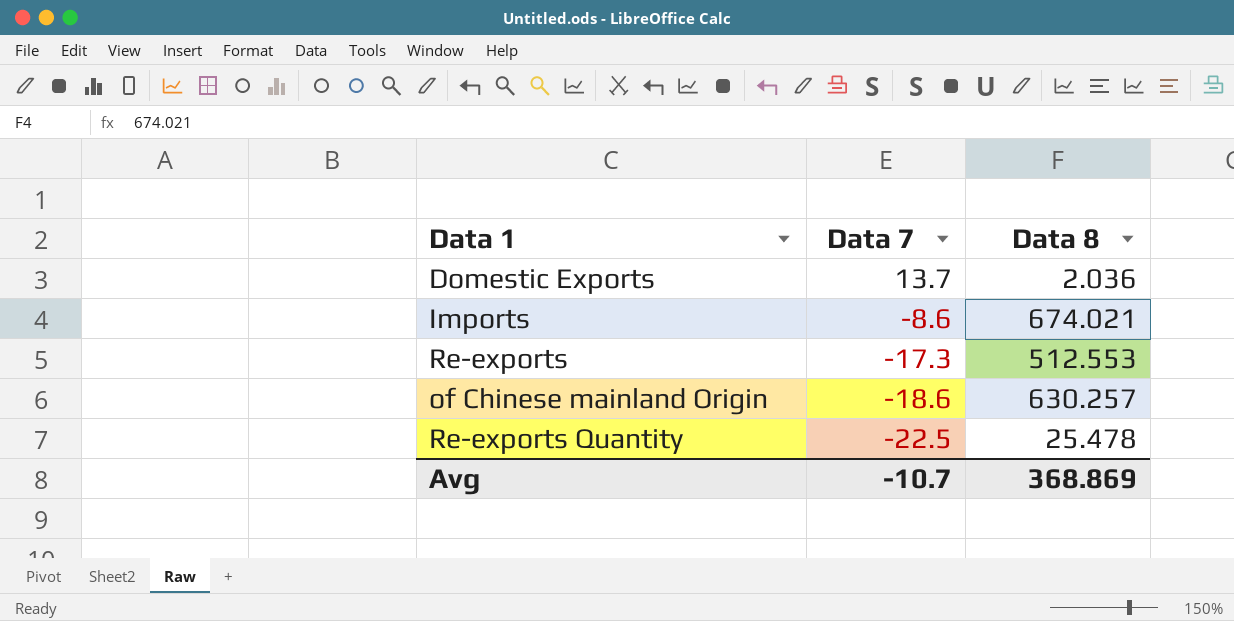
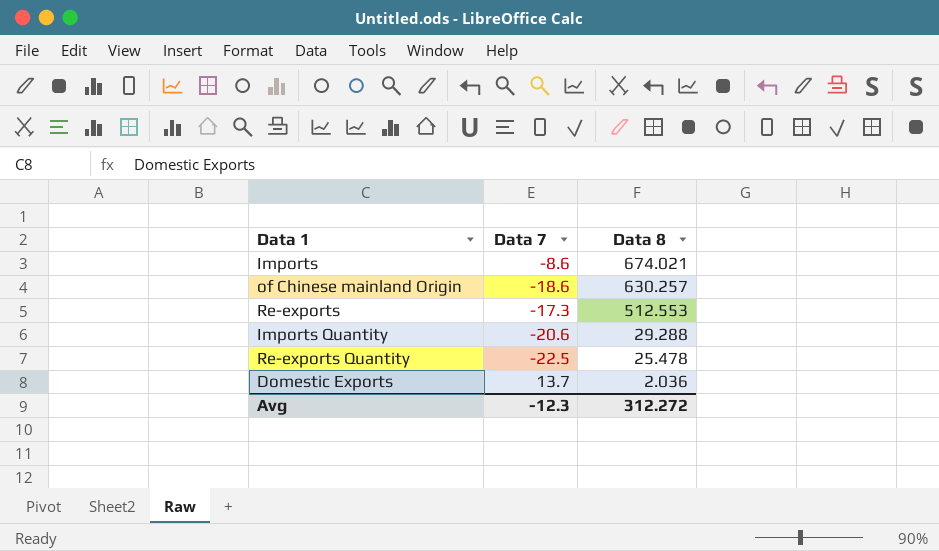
row order: Data 7 descending -> Data 8 descending
row Imports Quantity: none -> -20.6 | 29.288
Avg | Data 7: -10.7 -> -12.3
Avg | Data 8: 368.869 -> 312.272

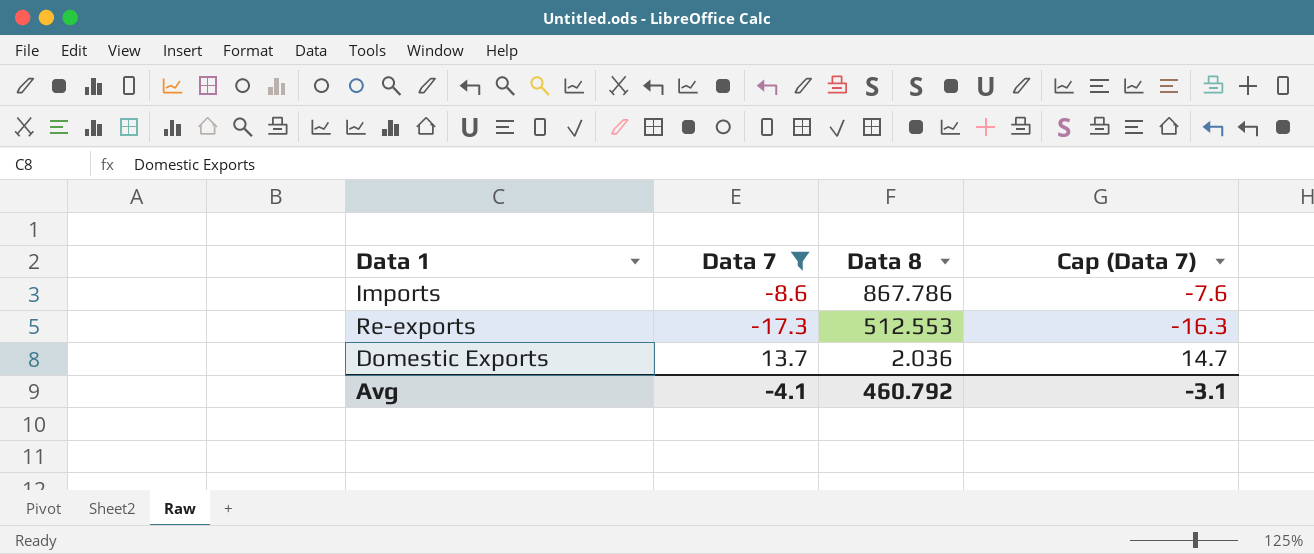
filter: none -> Data 7 >= -17.3
column Cap (Data 7) | formula: none -> [Data 7] + 1
Imports | Data 8: 674.021 -> 867.786
Avg | Data 7: -12.3 -> -4.1
Avg | Data 8: 312.272 -> 460.792

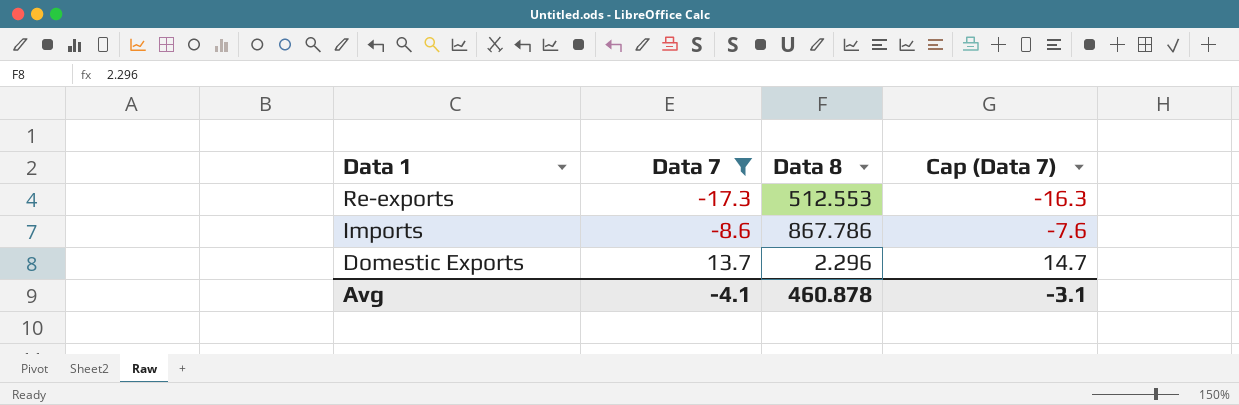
row order: Data 8 descending -> Data 1 descending
Domestic Exports | Data 8: 2.036 -> 2.296
Avg | Data 8: 460.792 -> 460.878

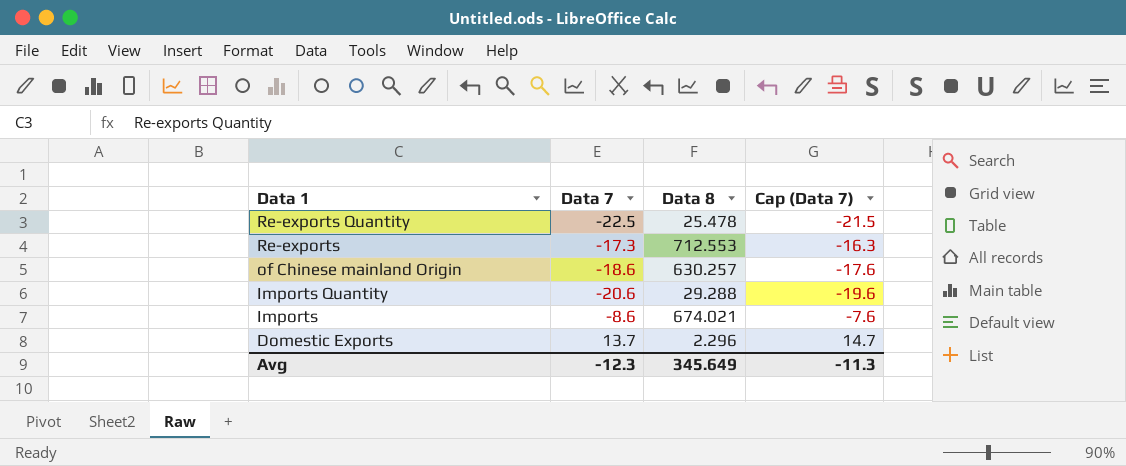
filter: Data 7 >= -17.3 -> none
Re-exports | Data 8: 512.553 -> 712.553
Imports | Data 8: 867.786 -> 674.021
Avg | Data 7: -4.1 -> -12.3
Avg | Data 8: 460.878 -> 345.649
Avg | Cap (Data 7): -3.1 -> -11.3

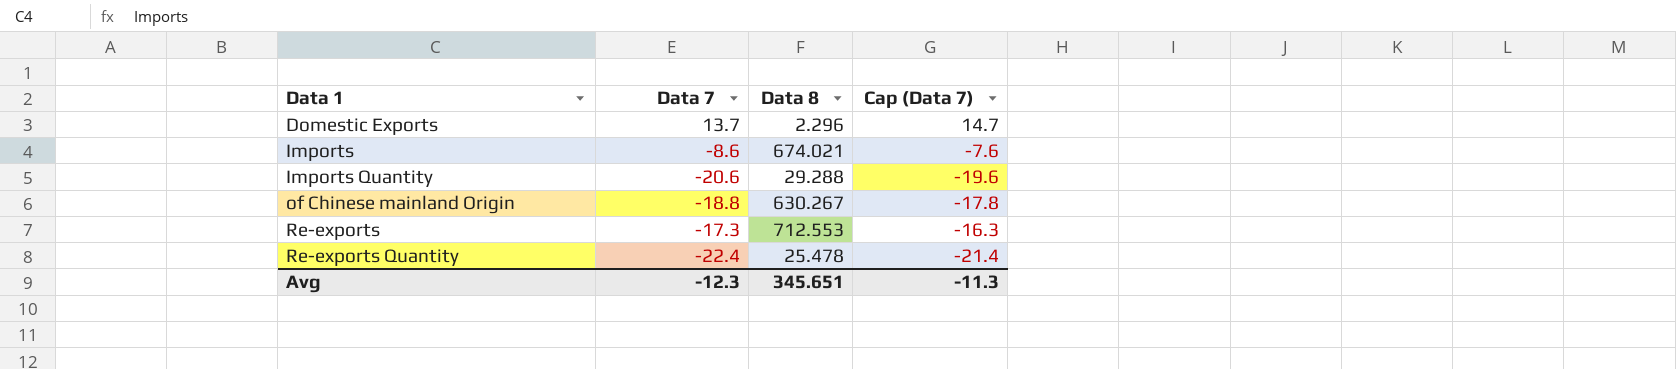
row order: Data 1 descending -> Data 1 ascending
of Chinese mainland Origin | Data 7: -18.6 -> -18.8
of Chinese mainland Origin | Data 8: 630.257 -> 630.267
of Chinese mainland Origin | Cap (Data 7): -17.6 -> -17.8
Re-exports Quantity | Data 7: -22.5 -> -22.4
Re-exports Quantity | Cap (Data 7): -21.5 -> -21.4
Avg | Data 8: 345.649 -> 345.651

